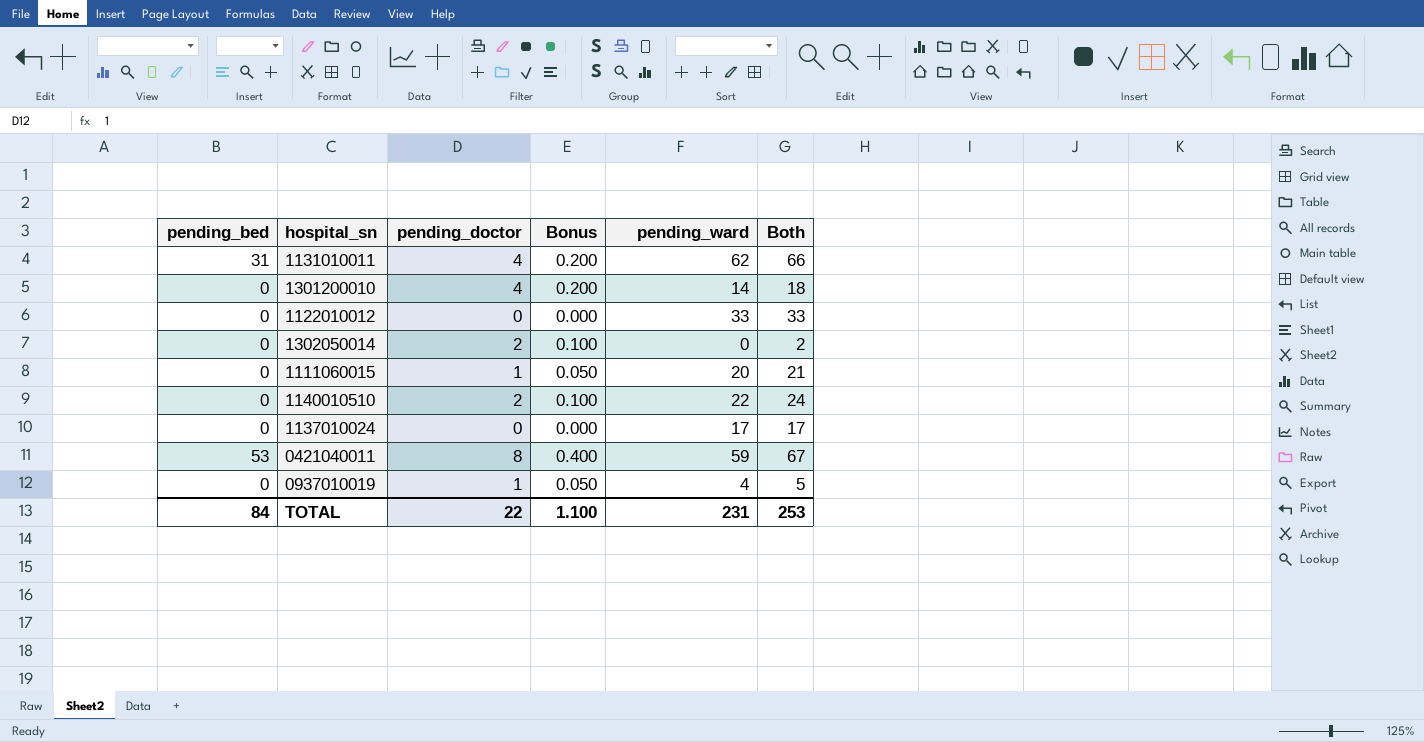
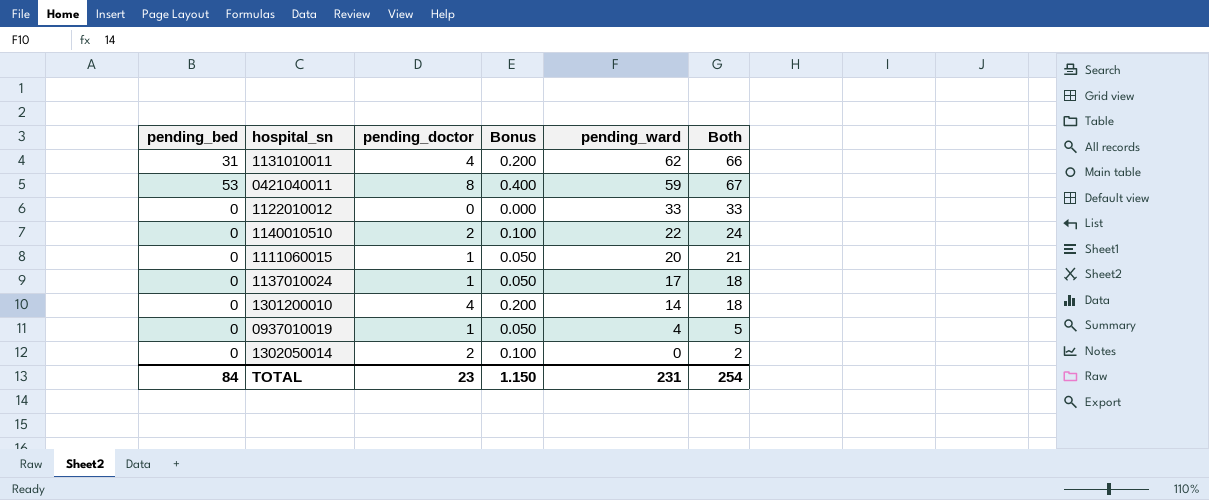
row order: none -> pending_ward descending
1137010024 | pending_doctor: 0 -> 1
1137010024 | Bonus: 0.000 -> 0.050
1137010024 | Both: 17 -> 18
TOTAL | pending_doctor: 22 -> 23
TOTAL | Bonus: 1.100 -> 1.150
TOTAL | Both: 253 -> 254

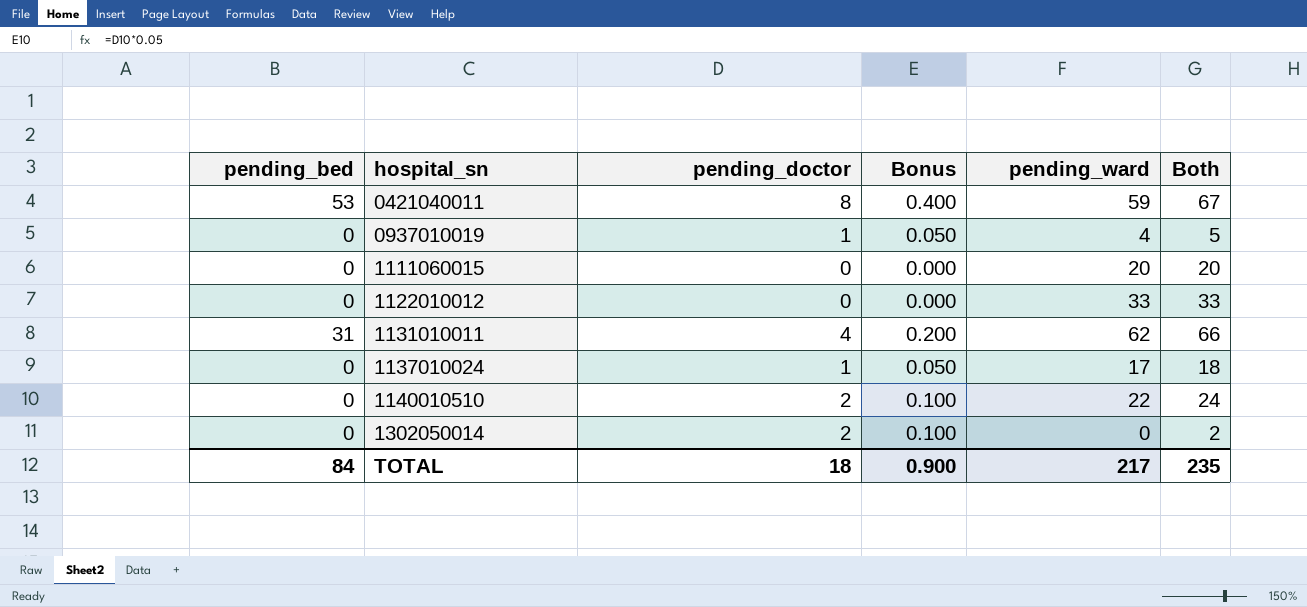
row order: pending_ward descending -> hospital_sn ascending
row 1301200010: 0 | 4 | 0.200 | 14 | 18 -> none
1111060015 | pending_doctor: 1 -> 0
1111060015 | Bonus: 0.050 -> 0.000
1111060015 | Both: 21 -> 20
TOTAL | pending_doctor: 23 -> 18
TOTAL | Bonus: 1.150 -> 0.900
TOTAL | pending_ward: 231 -> 217
TOTAL | Both: 254 -> 235

